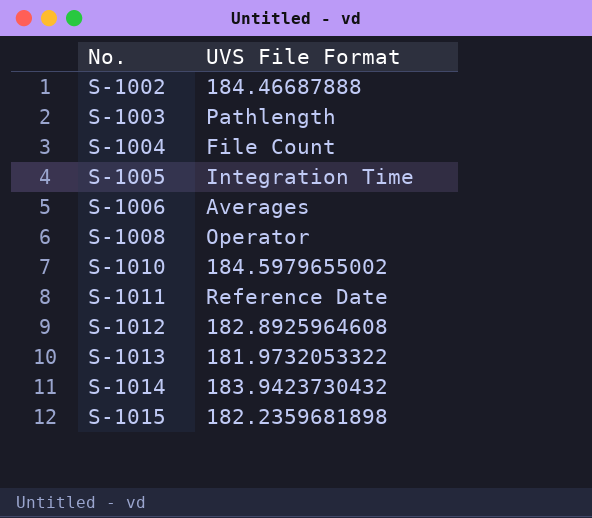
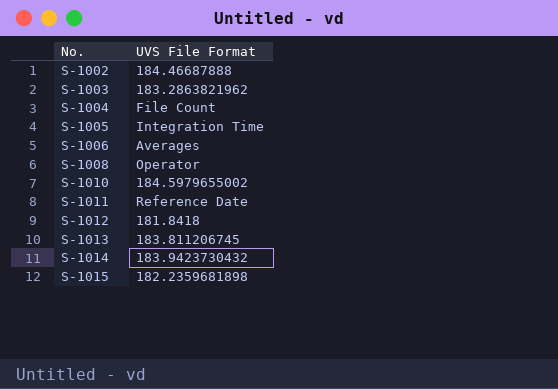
S-1003 | UVS File Format: Pathlength -> 183.2863821962
S-1012 | UVS File Format: 182.8925964608 -> 181.8418
S-1013 | UVS File Format: 181.9732053322 -> 183.811206745

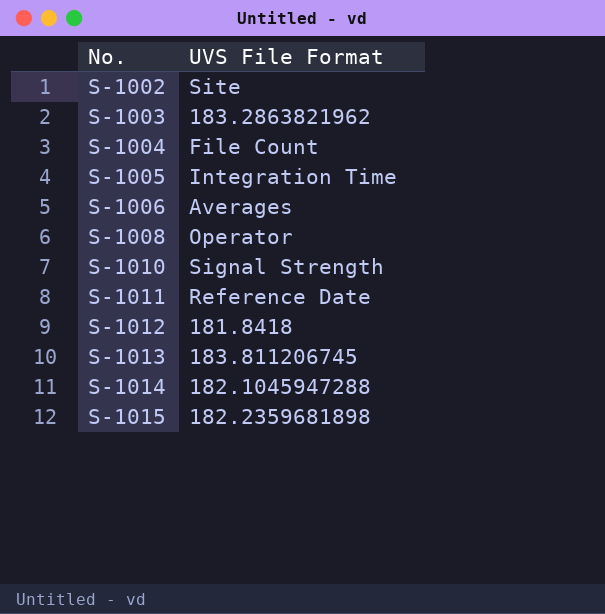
S-1002 | UVS File Format: 184.46687888 -> Site
S-1010 | UVS File Format: 184.5979655002 -> Signal Strength
S-1014 | UVS File Format: 183.9423730432 -> 182.1045947288

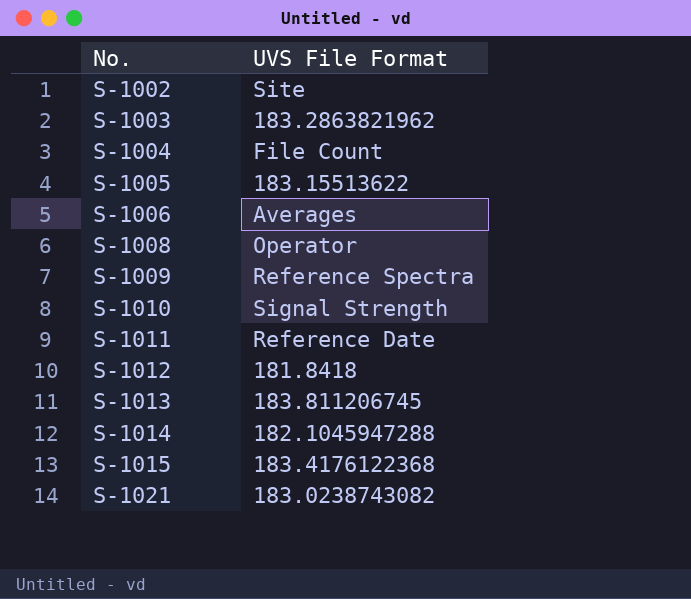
S-1005 | UVS File Format: Integration Time -> 183.15513622
row S-1009: none -> Reference Spectra
S-1015 | UVS File Format: 182.2359681898 -> 183.4176122368
row S-1021: none -> 183.0238743082

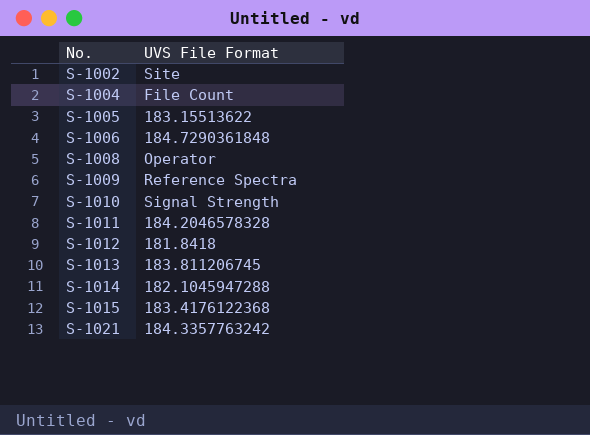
row S-1003: 183.2863821962 -> none
S-1006 | UVS File Format: Averages -> 184.7290361848
S-1011 | UVS File Format: Reference Date -> 184.2046578328
S-1021 | UVS File Format: 183.0238743082 -> 184.3357763242

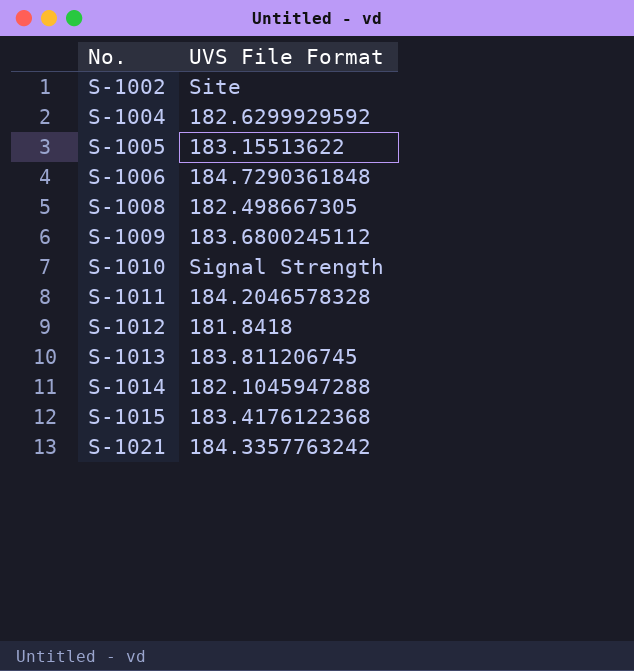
S-1004 | UVS File Format: File Count -> 182.6299929592
S-1008 | UVS File Format: Operator -> 182.498667305
S-1009 | UVS File Format: Reference Spectra -> 183.6800245112

